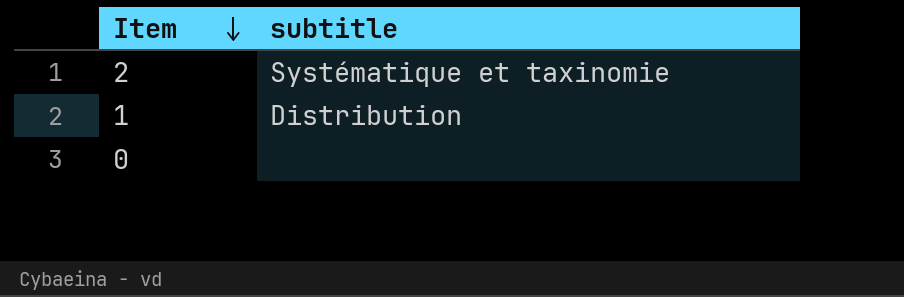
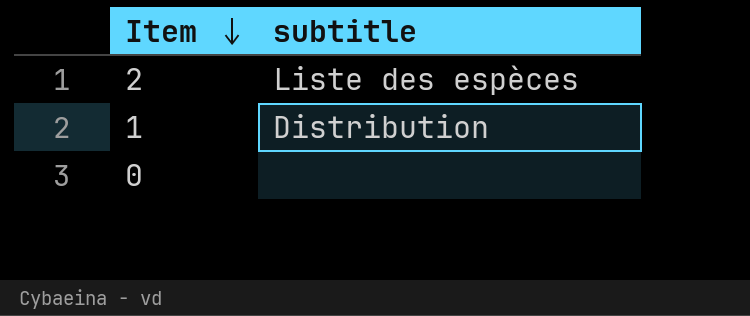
2 | subtitle: Systématique et taxinomie -> Liste des espèces

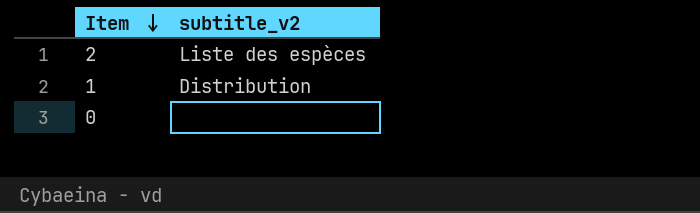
column name: subtitle -> subtitle_v2

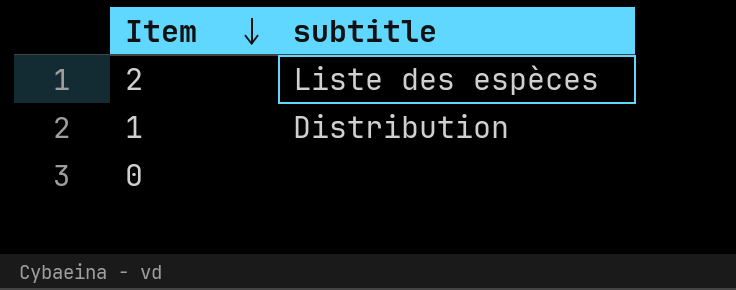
column name: subtitle_v2 -> subtitle

